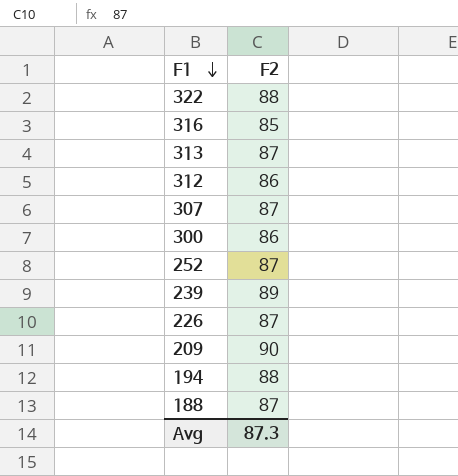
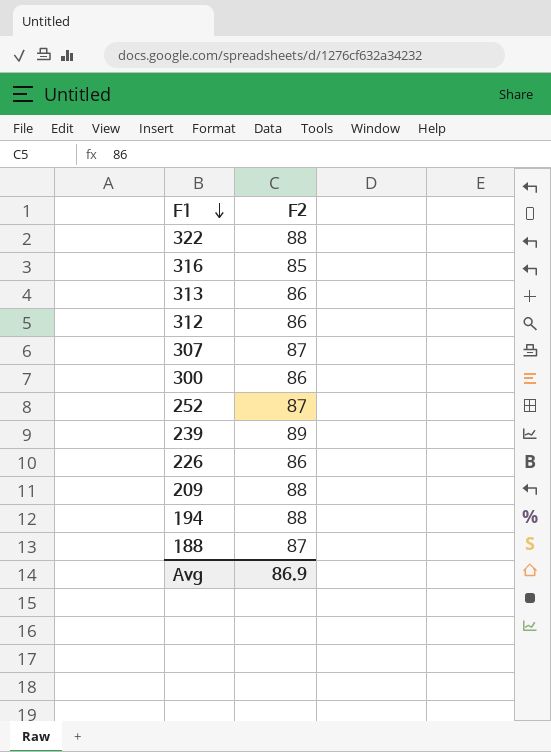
313 | F2: 87 -> 86
226 | F2: 87 -> 86
209 | F2: 90 -> 88
Avg | F2: 87.3 -> 86.9

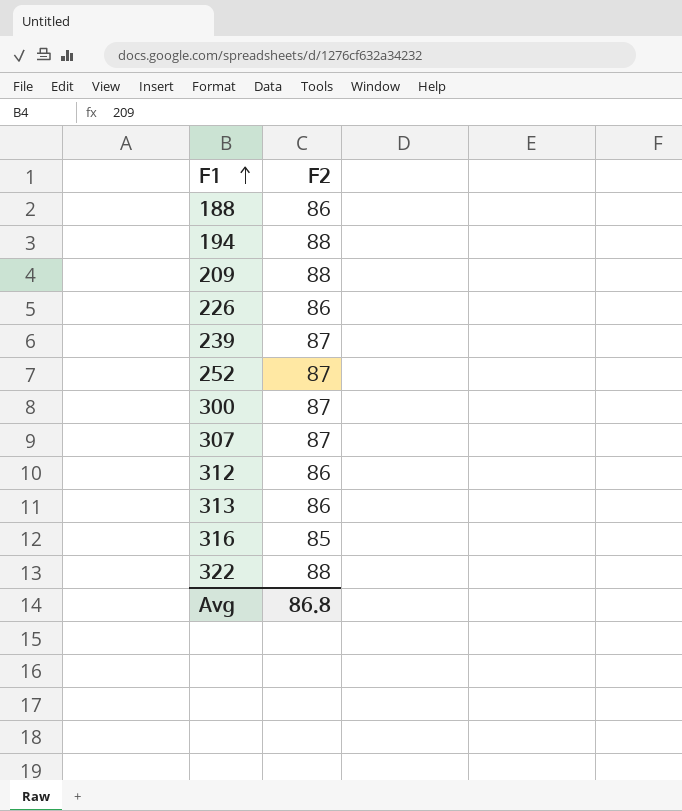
row order: F1 descending -> F1 ascending
188 | F2: 87 -> 86
239 | F2: 89 -> 87
300 | F2: 86 -> 87
Avg | F2: 86.9 -> 86.8

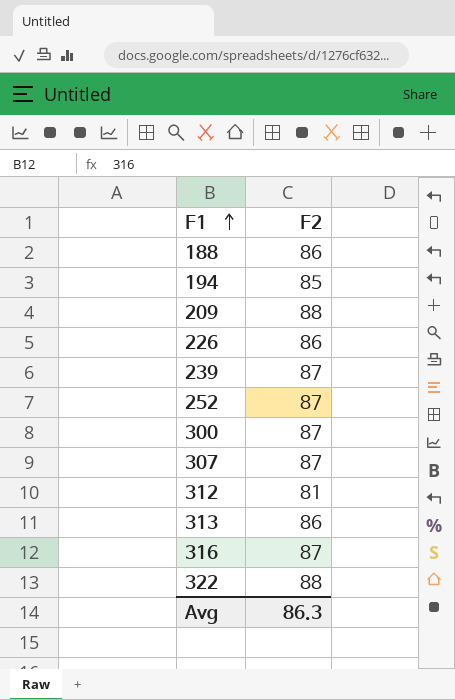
194 | F2: 88 -> 85
312 | F2: 86 -> 81
316 | F2: 85 -> 87
Avg | F2: 86.8 -> 86.3

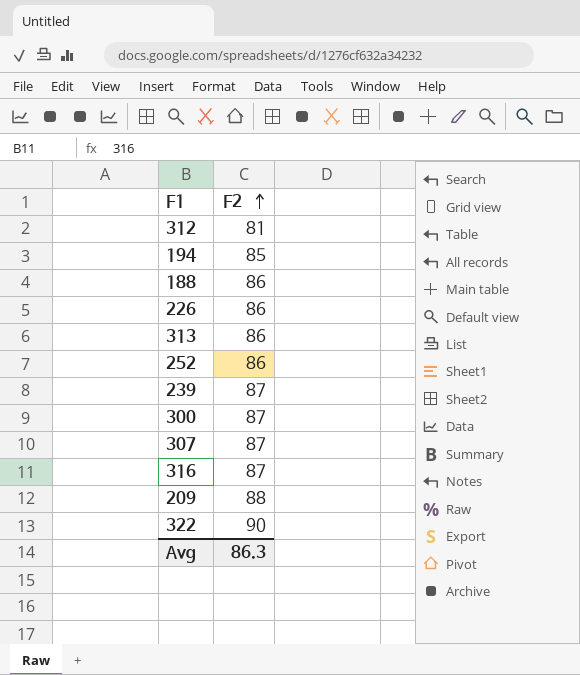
row order: F1 ascending -> F2 ascending
252 | F2: 87 -> 86
322 | F2: 88 -> 90

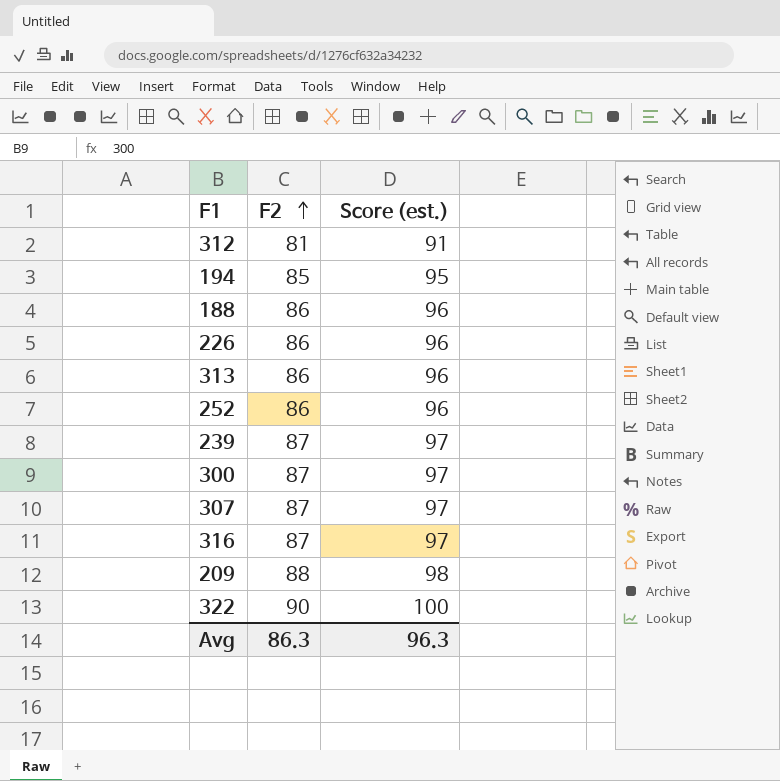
column Score (est.) | formula: none -> [F2] + 10

